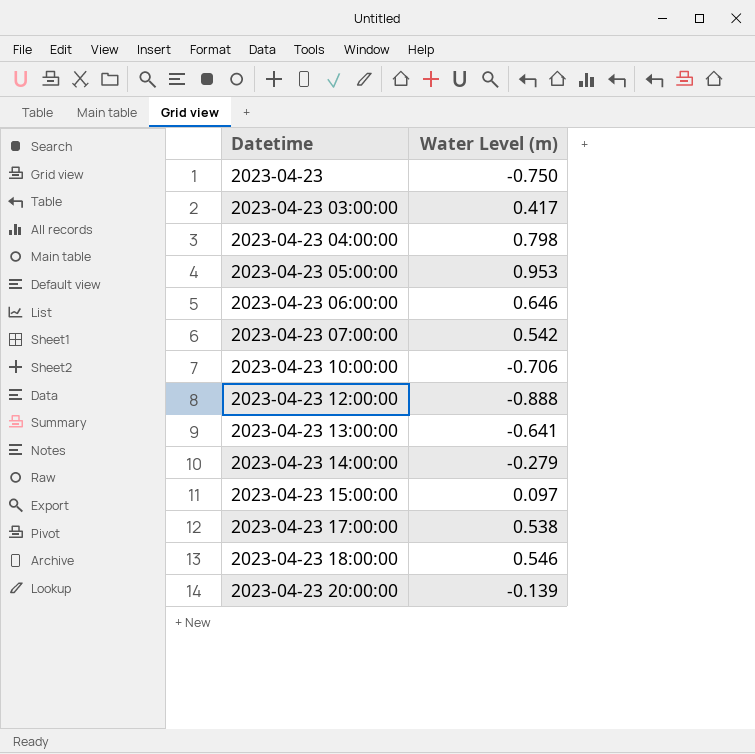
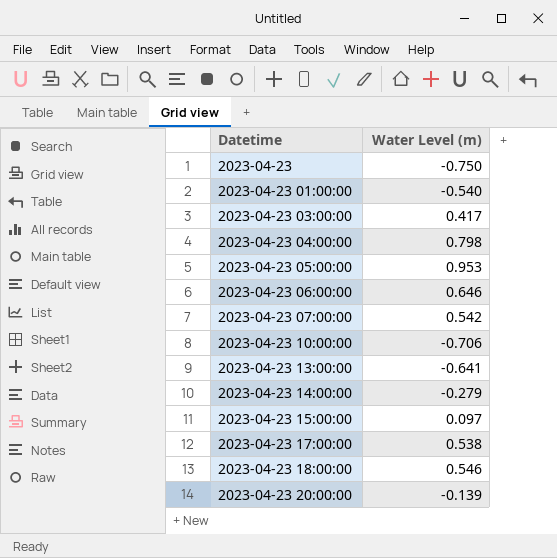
row 2023-04-23 12:00:00: -0.888 -> none
row 2023-04-23 01:00:00: none -> -0.540

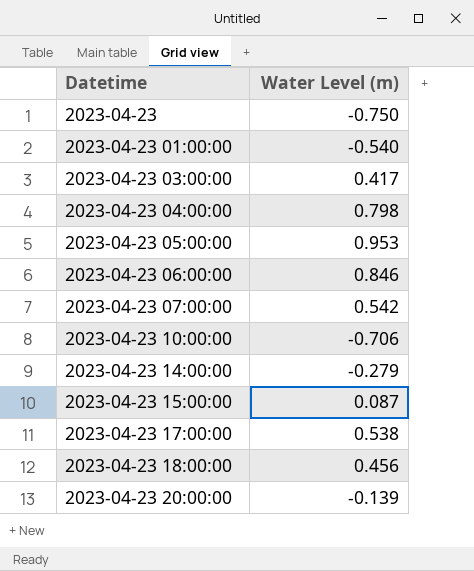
row 2023-04-23 13:00:00: -0.641 -> none
2023-04-23 06:00:00 | Water Level (m): 0.646 -> 0.846
2023-04-23 15:00:00 | Water Level (m): 0.097 -> 0.087
2023-04-23 18:00:00 | Water Level (m): 0.546 -> 0.456

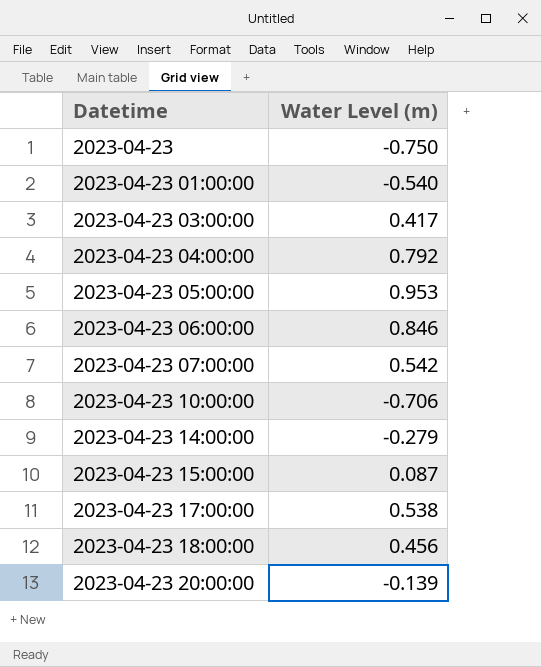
2023-04-23 04:00:00 | Water Level (m): 0.798 -> 0.792

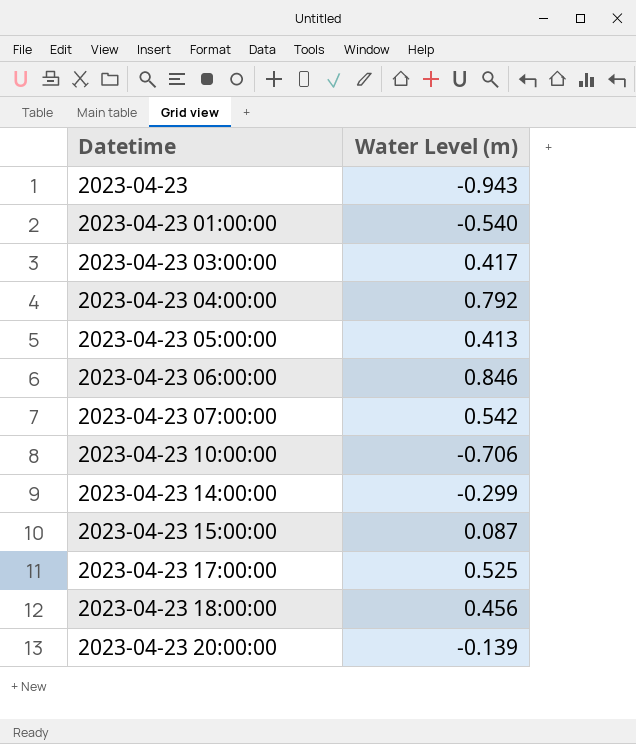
2023-04-23 | Water Level (m): -0.750 -> -0.943
2023-04-23 05:00:00 | Water Level (m): 0.953 -> 0.413
2023-04-23 14:00:00 | Water Level (m): -0.279 -> -0.299
2023-04-23 17:00:00 | Water Level (m): 0.538 -> 0.525

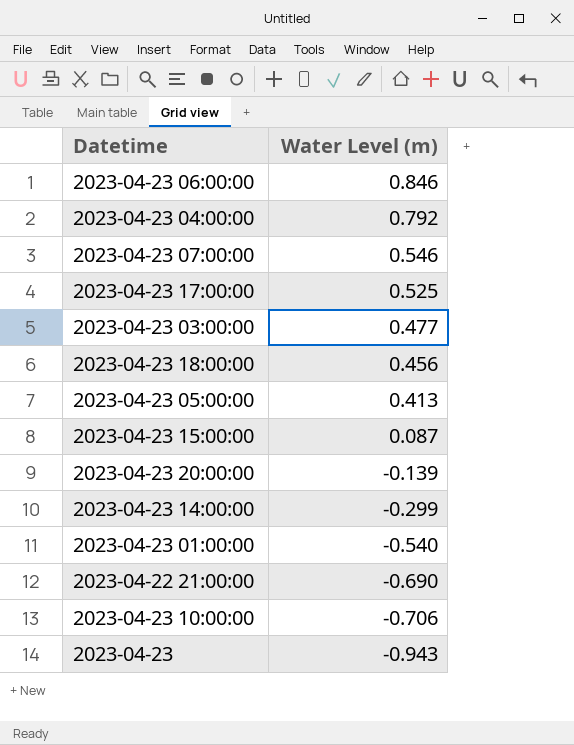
row order: Datetime ascending -> Water Level (m) descending
2023-04-23 07:00:00 | Water Level (m): 0.542 -> 0.546
2023-04-23 03:00:00 | Water Level (m): 0.417 -> 0.477
row 2023-04-22 21:00:00: none -> -0.690

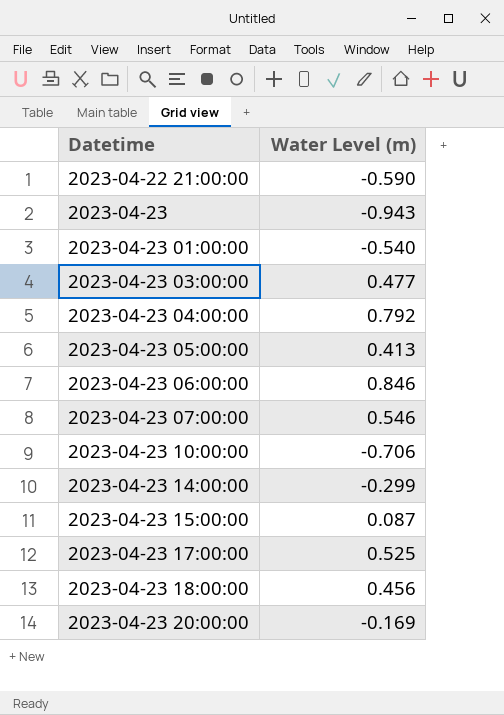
row order: Water Level (m) descending -> Datetime ascending
2023-04-22 21:00:00 | Water Level (m): -0.690 -> -0.590
2023-04-23 20:00:00 | Water Level (m): -0.139 -> -0.169

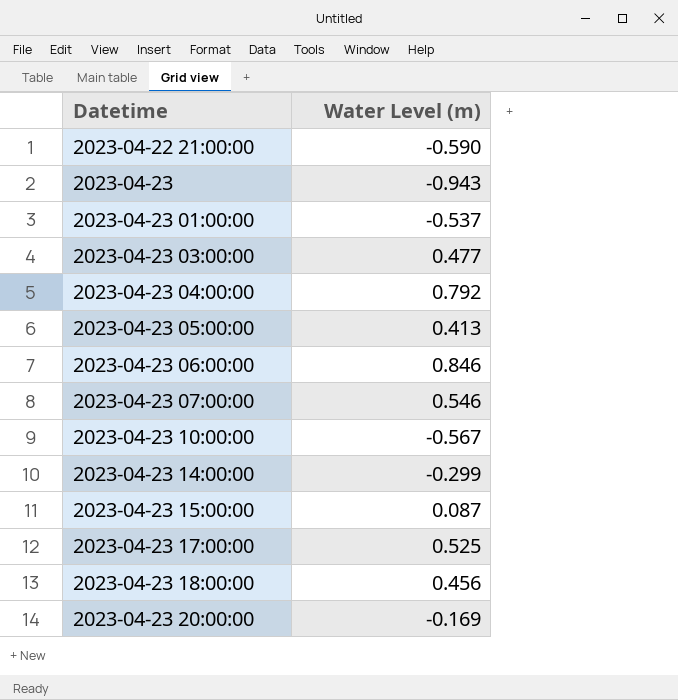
2023-04-23 01:00:00 | Water Level (m): -0.540 -> -0.537
2023-04-23 10:00:00 | Water Level (m): -0.706 -> -0.567

